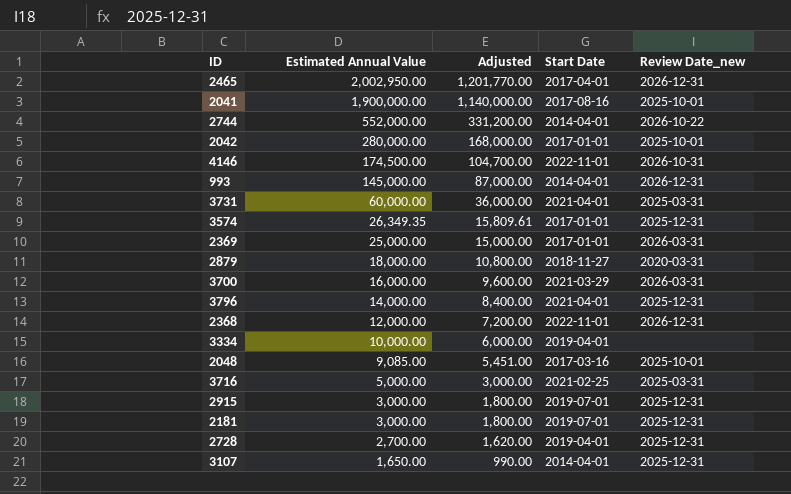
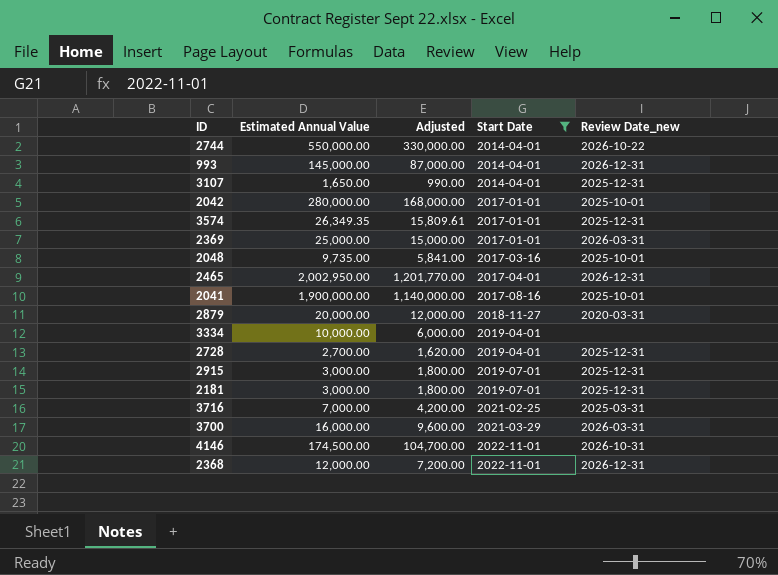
filter: none -> Start Date != 2021-04-01
row order: Estimated Annual Value descending -> Start Date ascending
2744 | Estimated Annual Value: 552,000.00 -> 550,000.00
2744 | Adjusted: 331,200.00 -> 330,000.00
2048 | Estimated Annual Value: 9,085.00 -> 9,735.00
2048 | Adjusted: 5,451.00 -> 5,841.00
2879 | Estimated Annual Value: 18,000.00 -> 20,000.00
2879 | Adjusted: 10,800.00 -> 12,000.00
3716 | Estimated Annual Value: 5,000.00 -> 7,000.00
3716 | Adjusted: 3,000.00 -> 4,200.00

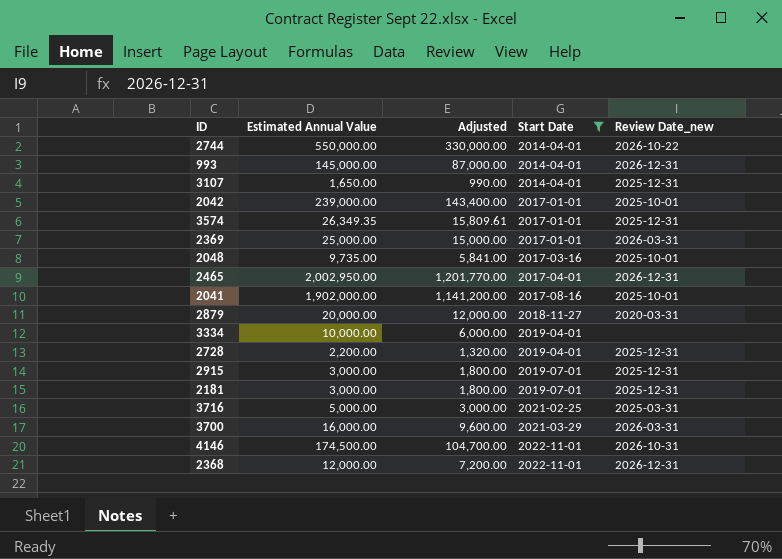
2042 | Estimated Annual Value: 280,000.00 -> 239,000.00
2042 | Adjusted: 168,000.00 -> 143,400.00
2041 | Estimated Annual Value: 1,900,000.00 -> 1,902,000.00
2041 | Adjusted: 1,140,000.00 -> 1,141,200.00
2728 | Estimated Annual Value: 2,700.00 -> 2,200.00
2728 | Adjusted: 1,620.00 -> 1,320.00
3716 | Estimated Annual Value: 7,000.00 -> 5,000.00
3716 | Adjusted: 4,200.00 -> 3,000.00

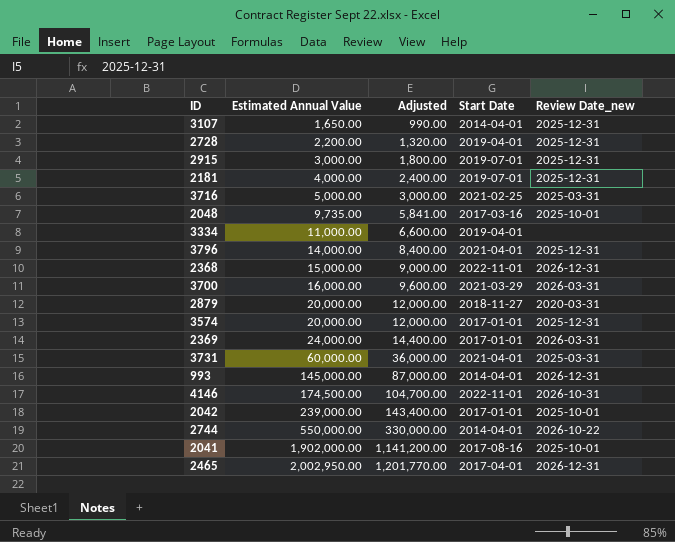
filter: Start Date != 2021-04-01 -> none
row order: Start Date ascending -> Estimated Annual Value ascending
2181 | Estimated Annual Value: 3,000.00 -> 4,000.00
2181 | Adjusted: 1,800.00 -> 2,400.00
3334 | Estimated Annual Value: 10,000.00 -> 11,000.00
3334 | Adjusted: 6,000.00 -> 6,600.00
2368 | Estimated Annual Value: 12,000.00 -> 15,000.00
2368 | Adjusted: 7,200.00 -> 9,000.00
3574 | Estimated Annual Value: 26,349.35 -> 20,000.00
3574 | Adjusted: 15,809.61 -> 12,000.00
2369 | Estimated Annual Value: 25,000.00 -> 24,000.00
2369 | Adjusted: 15,000.00 -> 14,400.00

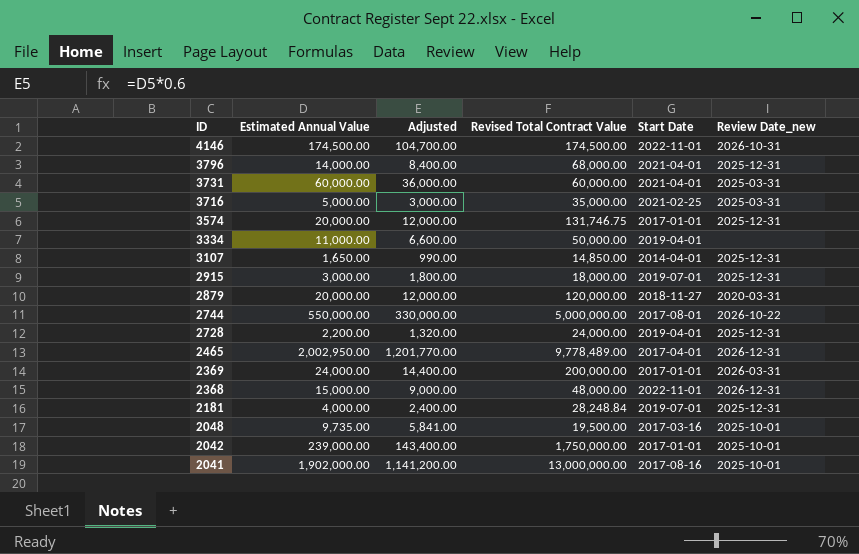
row order: Estimated Annual Value ascending -> ID descending
column Revised Total Contract Value | position: none -> 4
row 3700: 16,000.00 | 9,600.00 | 2021-03-29 | 2026-03-31 -> none
row 993: 145,000.00 | 87,000.00 | 2014-04-01 | 2026-12-31 -> none
2744 | Start Date: 2014-04-01 -> 2017-08-01

